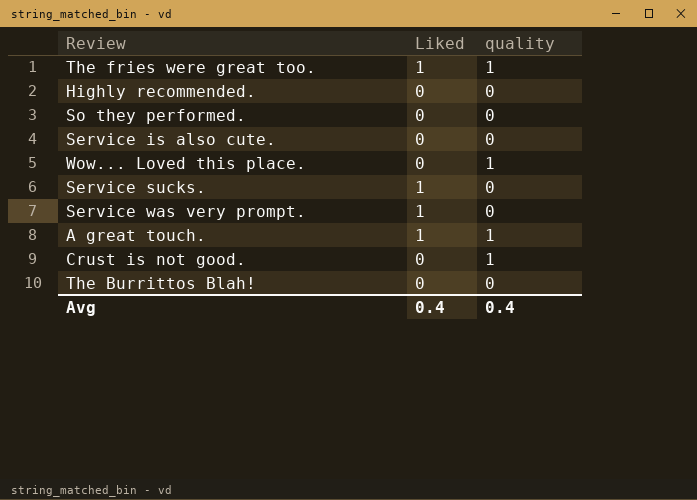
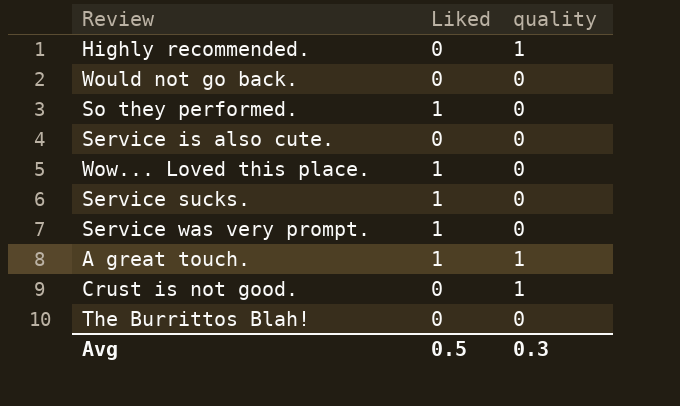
row The fries were great too.: 1 | 1 -> none
Highly recommended. | quality: 0 -> 1
row Would not go back.: none -> 0 | 0
So they performed. | Liked: 0 -> 1
Wow... Loved this place. | Liked: 0 -> 1
Wow... Loved this place. | quality: 1 -> 0
Avg | Liked: 0.4 -> 0.5
Avg | quality: 0.4 -> 0.3

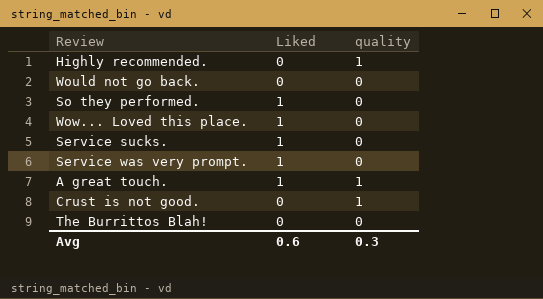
row Service is also cute.: 0 | 0 -> none
Avg | Liked: 0.5 -> 0.6

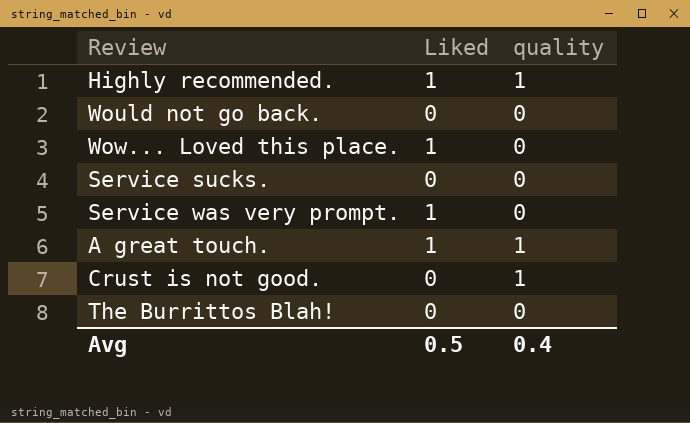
row So they performed.: 1 | 0 -> none
Highly recommended. | Liked: 0 -> 1
Service sucks. | Liked: 1 -> 0
Avg | Liked: 0.6 -> 0.5
Avg | quality: 0.3 -> 0.4

